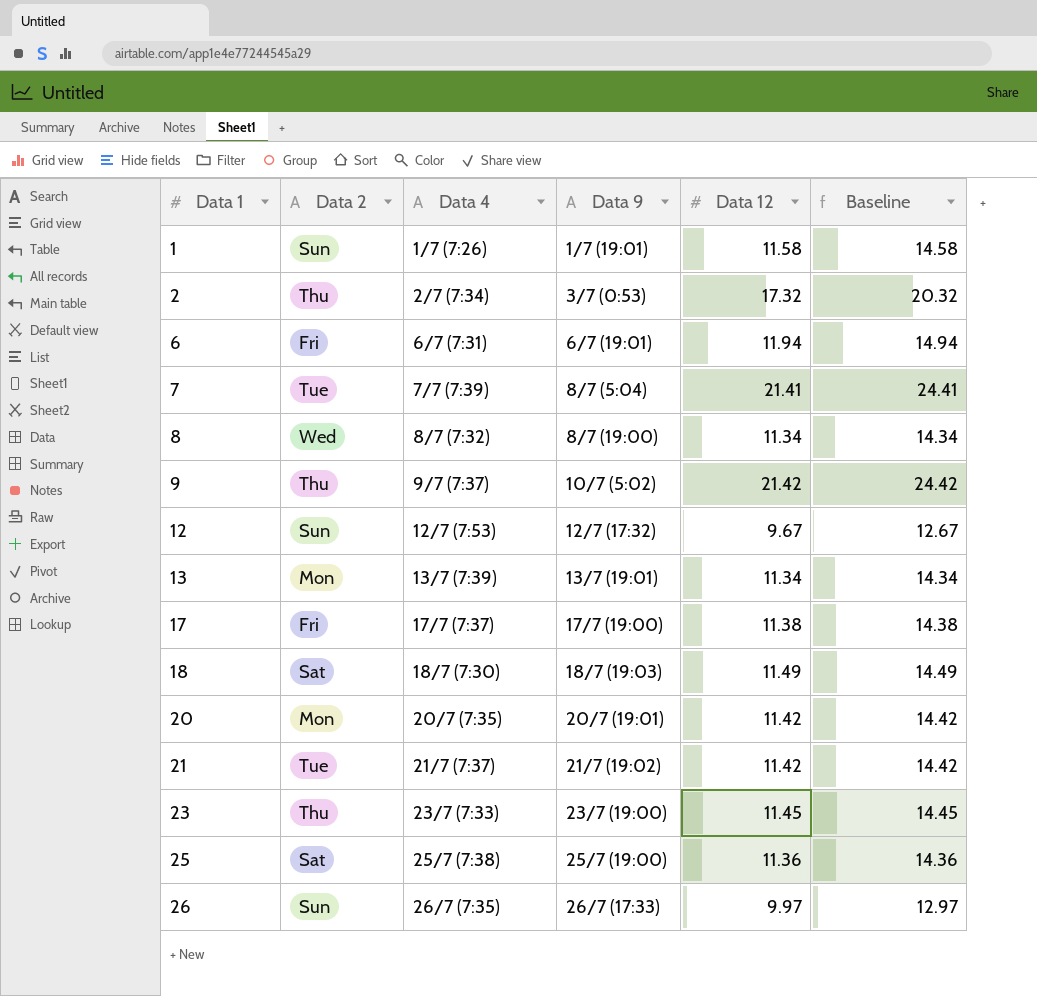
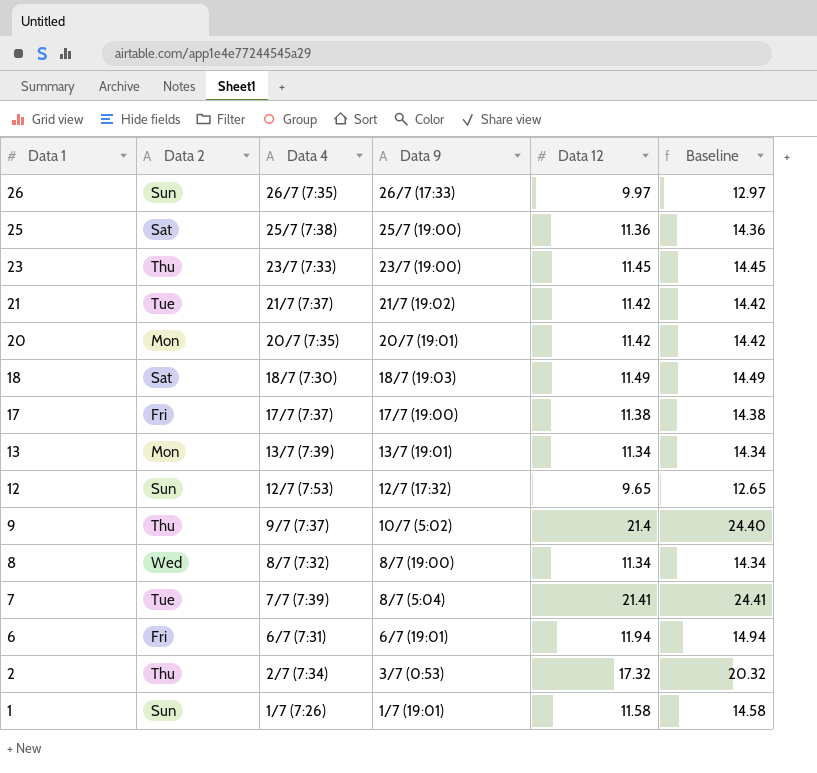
row order: Data 1 ascending -> Data 1 descending
12 | Data 12: 9.67 -> 9.65
12 | Baseline: 12.67 -> 12.65
9 | Data 12: 21.42 -> 21.4
9 | Baseline: 24.42 -> 24.40

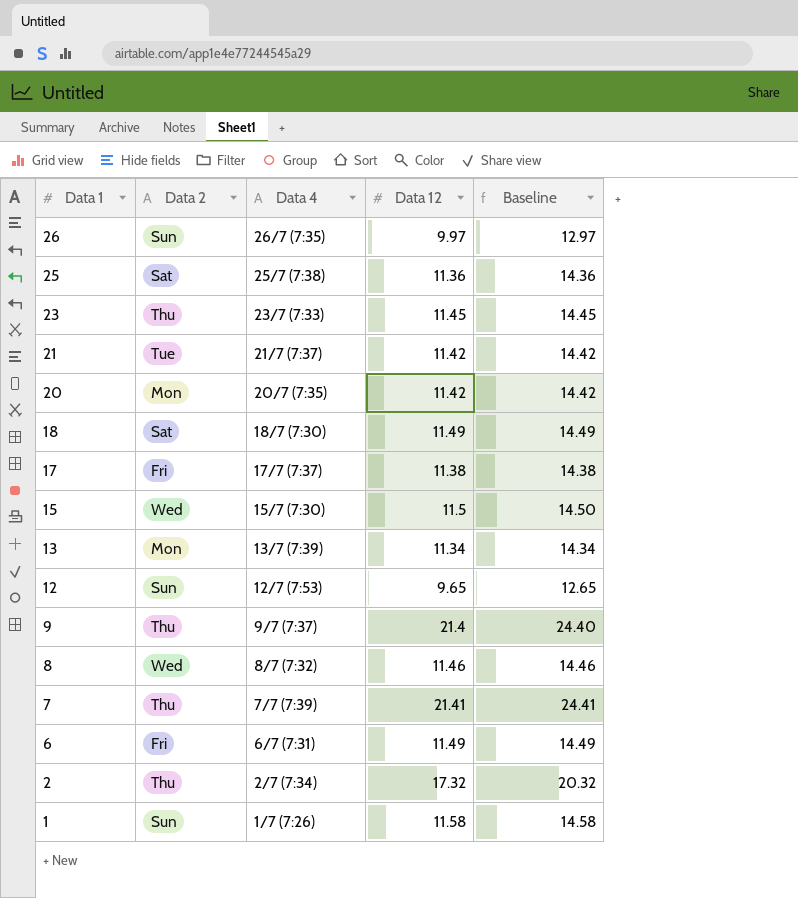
column Data 9 | position: 4 -> none
row 15: none -> Wed | 15/7 (7:30) | 11.5 | 14.50
8 | Data 12: 11.34 -> 11.46
8 | Baseline: 14.34 -> 14.46
7 | Data 2: Tue -> Thu
6 | Data 12: 11.94 -> 11.49
6 | Baseline: 14.94 -> 14.49

